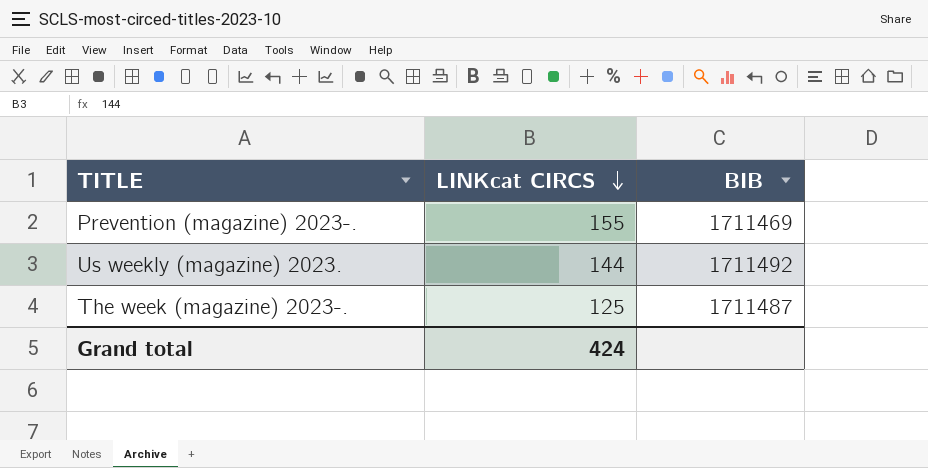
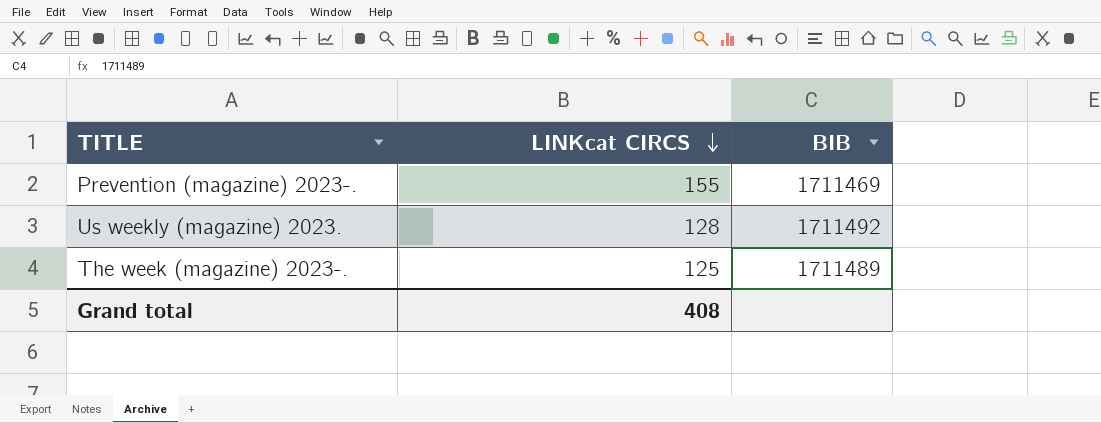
Us weekly (magazine) 2023. | LINKcat CIRCS: 144 -> 128
The week (magazine) 2023-. | BIB: 1711487 -> 1711489
Grand total | LINKcat CIRCS: 424 -> 408

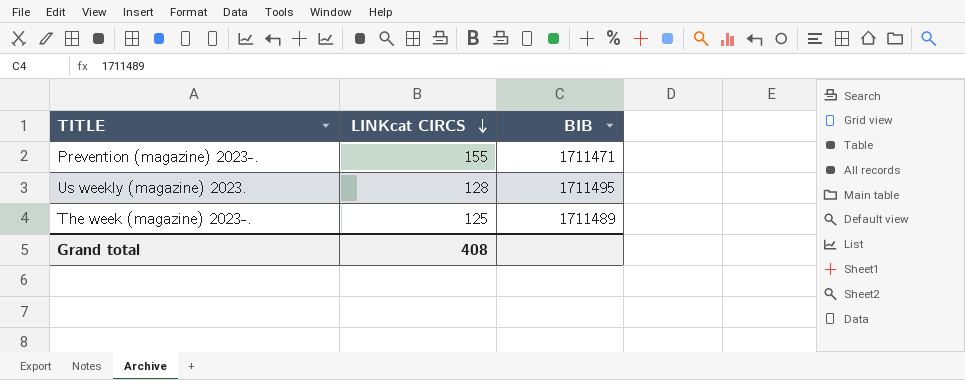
Prevention (magazine) 2023-. | BIB: 1711469 -> 1711471
Us weekly (magazine) 2023. | BIB: 1711492 -> 1711495

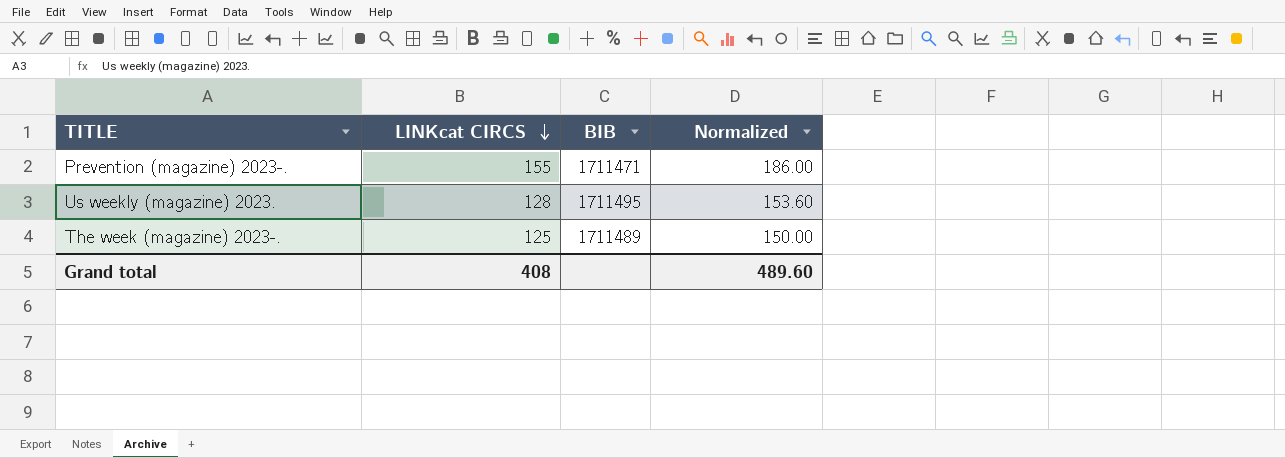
column Normalized | formula: none -> [LINKcat CIRCS] * 1.2

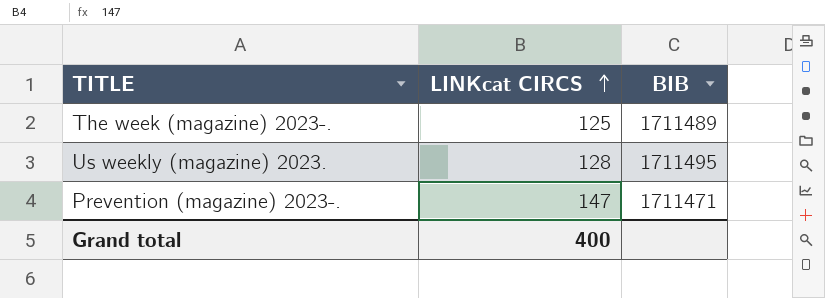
row order: LINKcat CIRCS descending -> LINKcat CIRCS ascending
column Normalized | formula: [LINKcat CIRCS] * 1.2 -> none
Prevention (magazine) 2023-. | LINKcat CIRCS: 155 -> 147
Grand total | LINKcat CIRCS: 408 -> 400

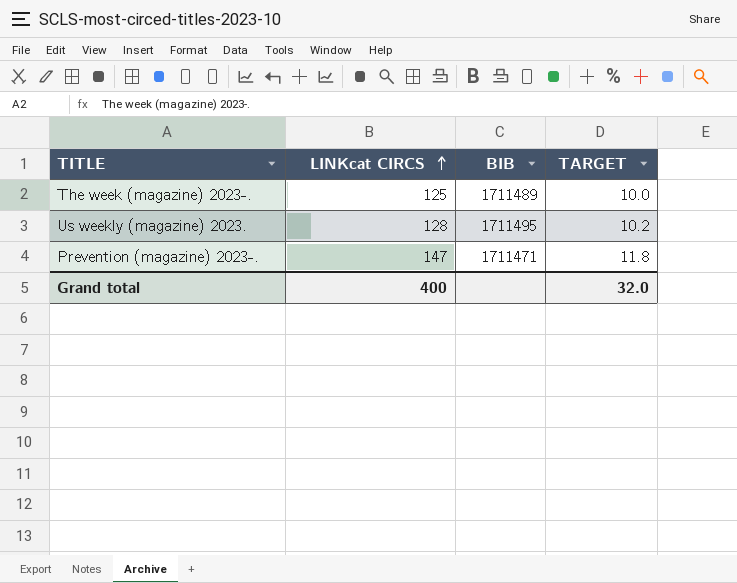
column TARGET | formula: none -> [LINKcat CIRCS] * 0.08

